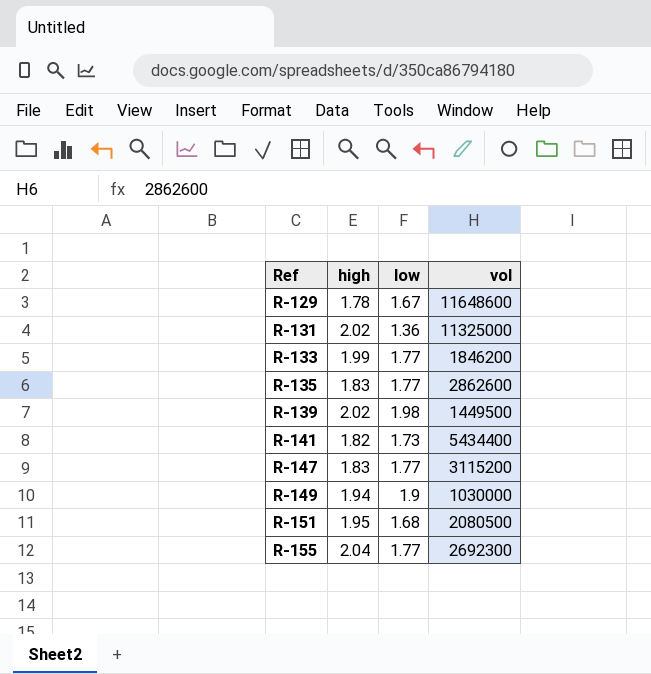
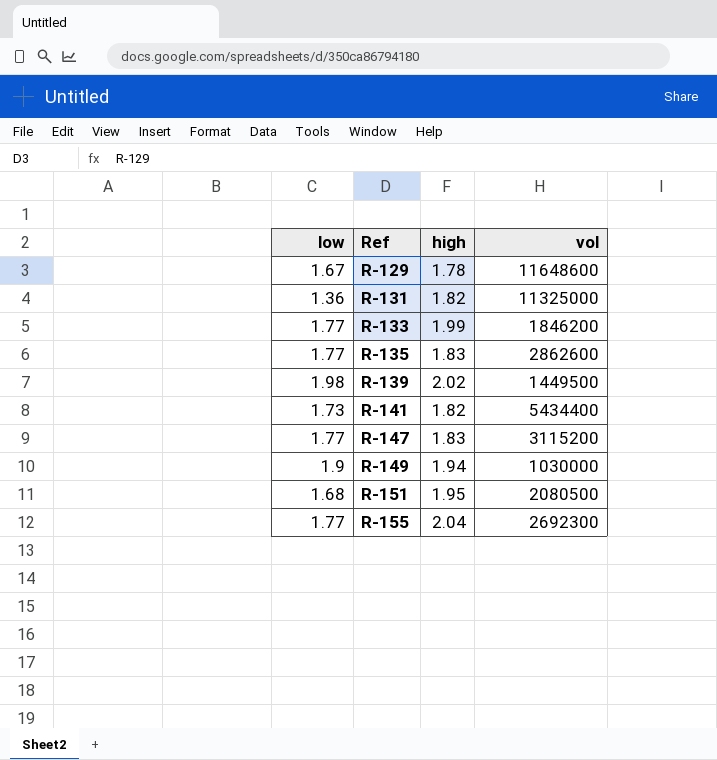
column low | position: 3 -> 1
R-131 | high: 2.02 -> 1.82

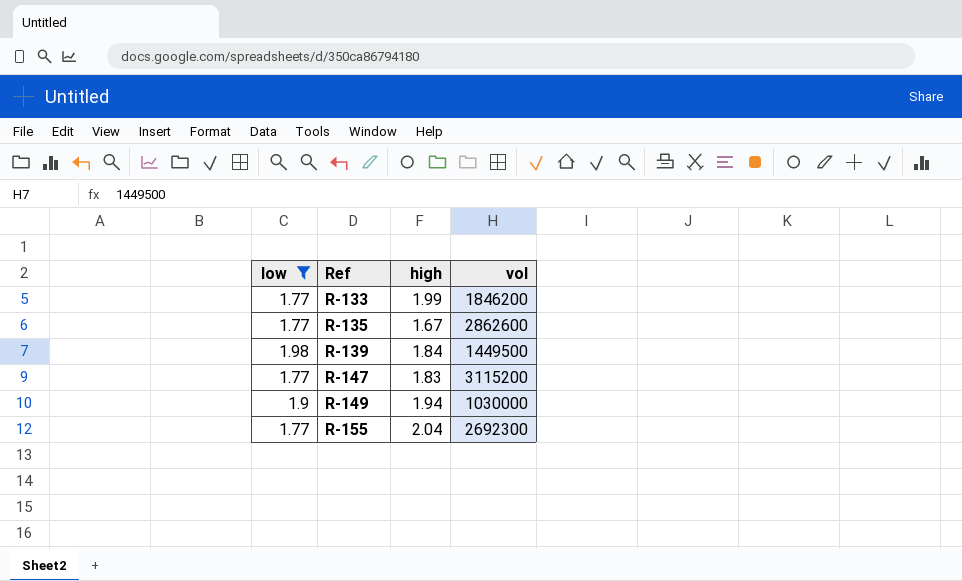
filter: none -> low >= 1.77
R-135 | high: 1.83 -> 1.67
R-139 | high: 2.02 -> 1.84

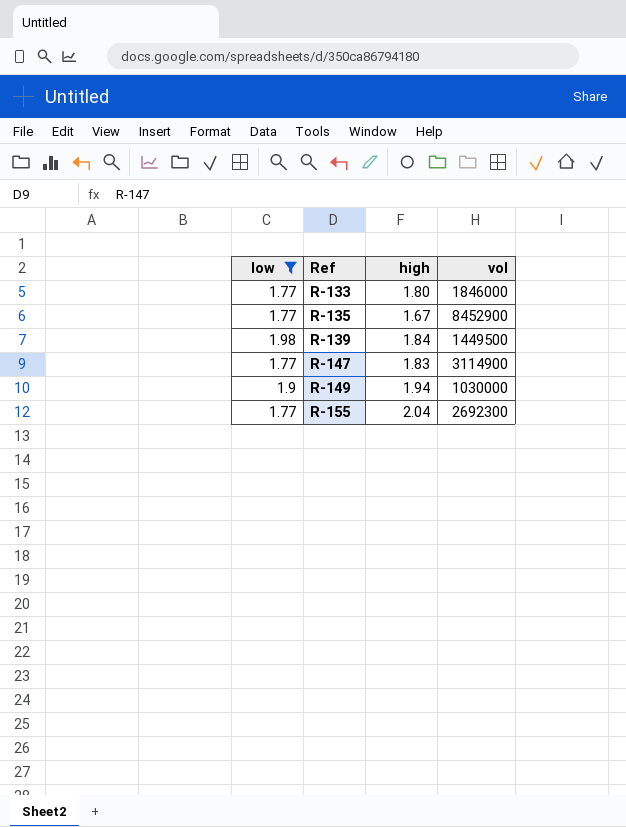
R-133 | high: 1.99 -> 1.80
R-133 | vol: 1846200 -> 1846000
R-135 | vol: 2862600 -> 8452900
R-147 | vol: 3115200 -> 3114900

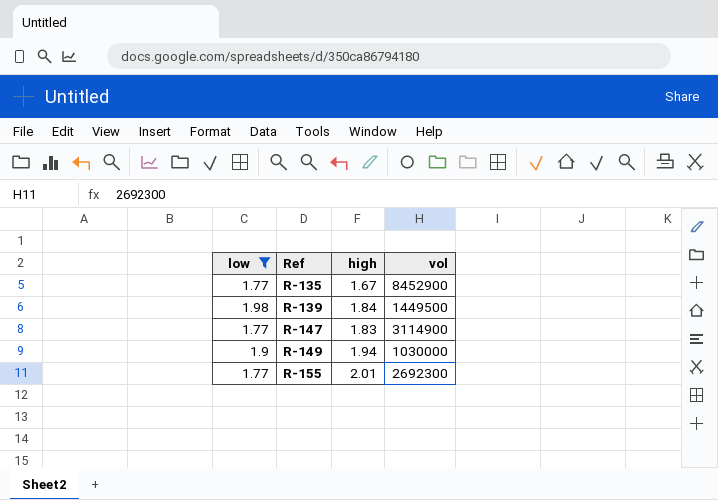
row R-133: 1.77 | 1.80 | 1846000 -> none
R-155 | high: 2.04 -> 2.01

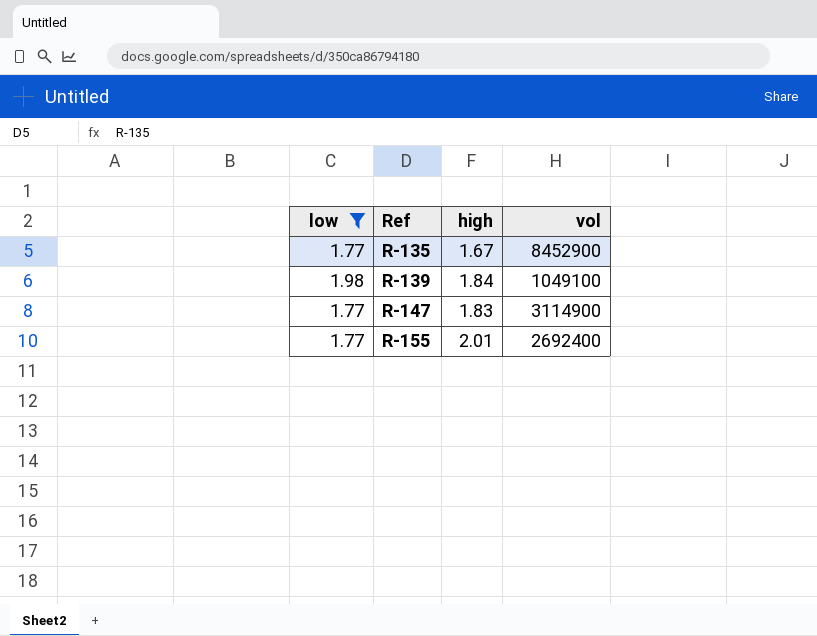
row R-149: 1.9 | 1.94 | 1030000 -> none
R-139 | vol: 1449500 -> 1049100
R-155 | vol: 2692300 -> 2692400

